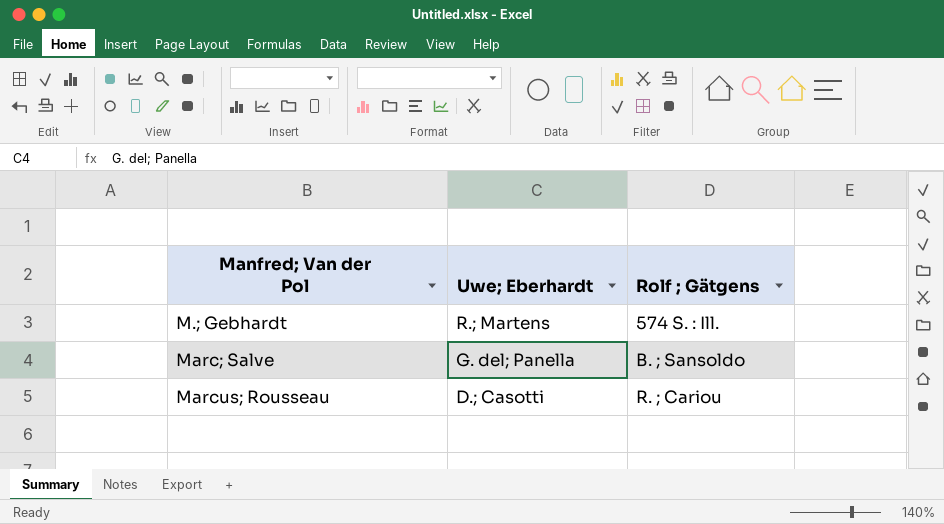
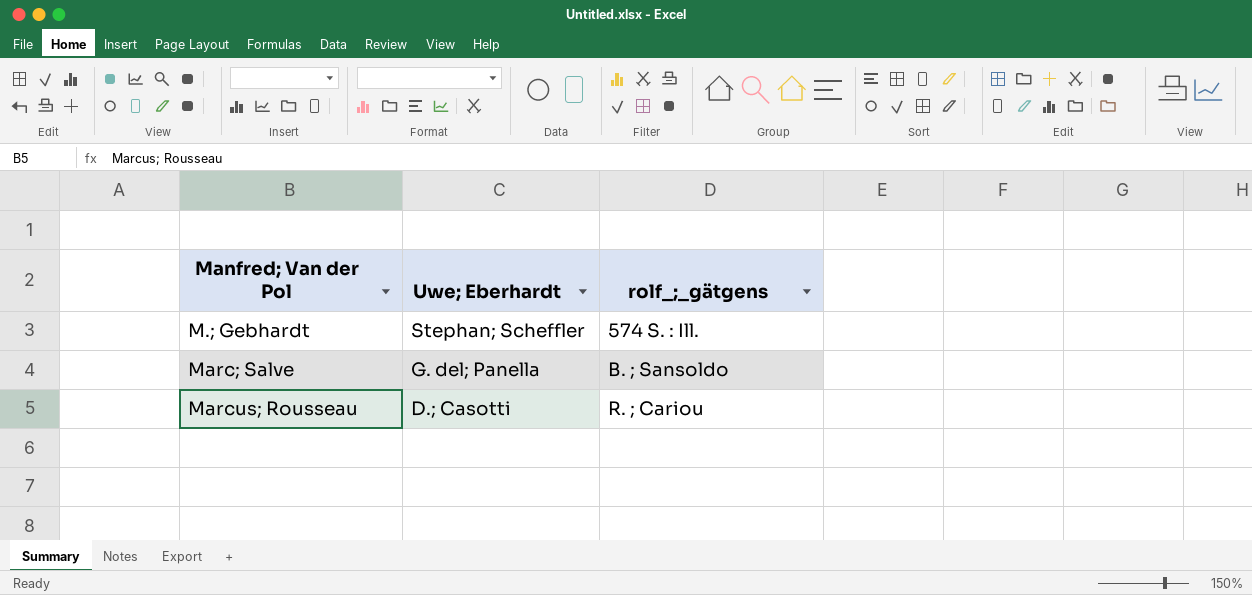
column name: Rolf ; Gätgens -> rolf_;_gätgens
M.; Gebhardt | Uwe; Eberhardt: R.; Martens -> Stephan; Scheffler

